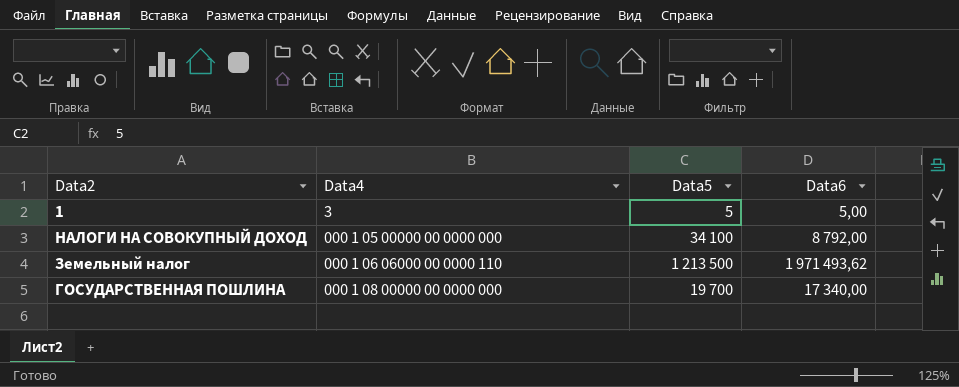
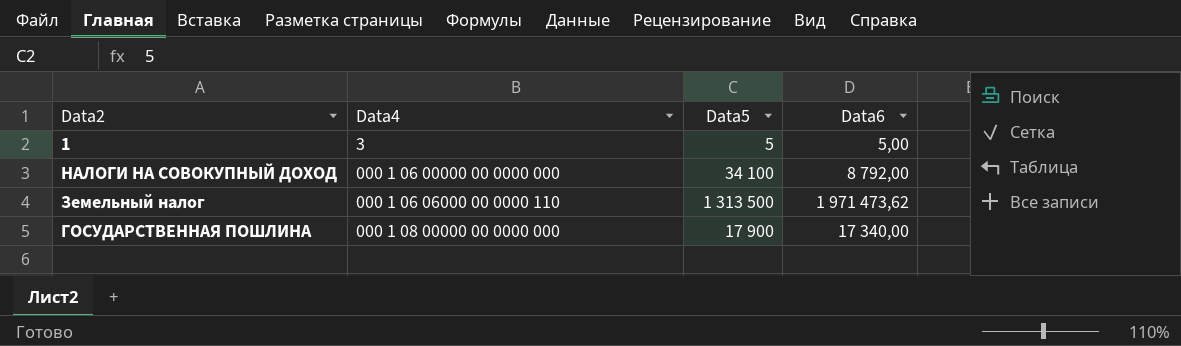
НАЛОГИ НА СОВОКУПНЫЙ ДОХОД | Data4: 000 1 05 00000 00 0000 000 -> 000 1 06 00000 00 0000 000
Земельный налог | Data5: 1 213 500 -> 1 313 500
Земельный налог | Data6: 1 971 493,62 -> 1 971 473,62
ГОСУДАРСТВЕННАЯ ПОШЛИНА | Data5: 19 700 -> 17 900

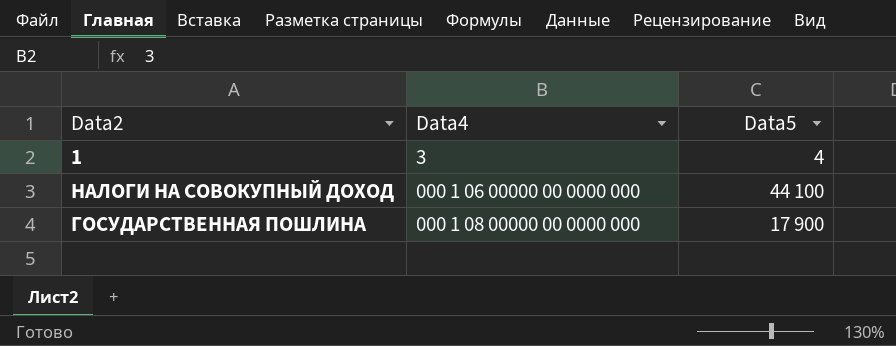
column Data6 | position: 4 -> none
row Земельный налог: 000 1 06 06000 00 0000 110 | 1 313 500 | 1 971 473,62 -> none
1 | Data5: 5 -> 4
НАЛОГИ НА СОВОКУПНЫЙ ДОХОД | Data5: 34 100 -> 44 100

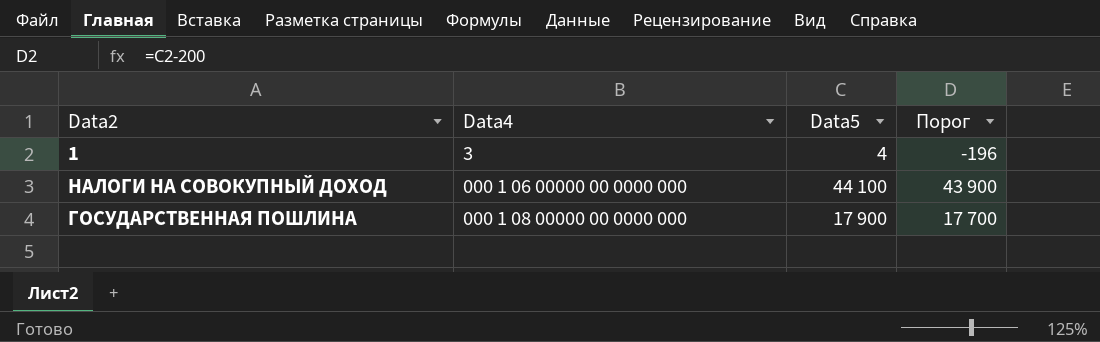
column Порог | formula: none -> [Data5] - 200

